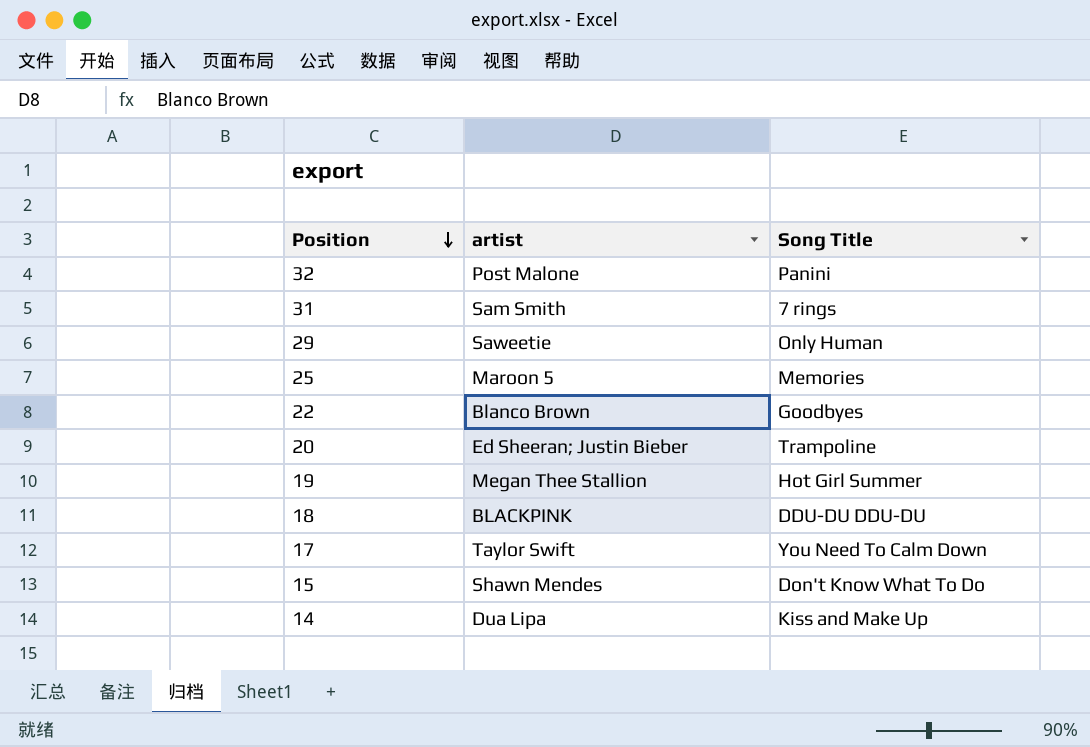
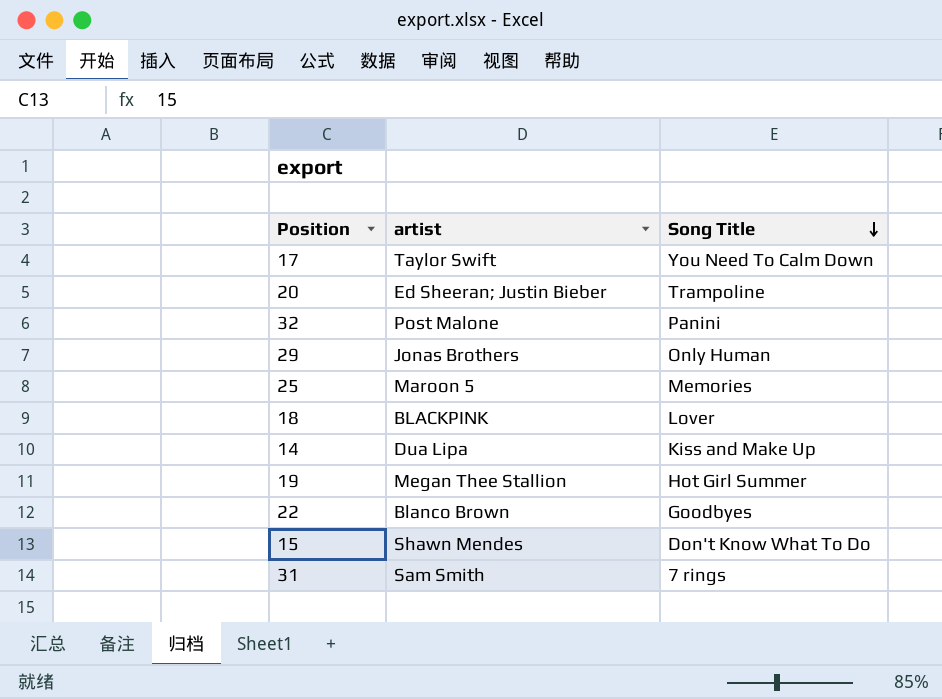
row order: Position descending -> Song Title descending
29 | artist: Saweetie -> Jonas Brothers
18 | Song Title: DDU-DU DDU-DU -> Lover

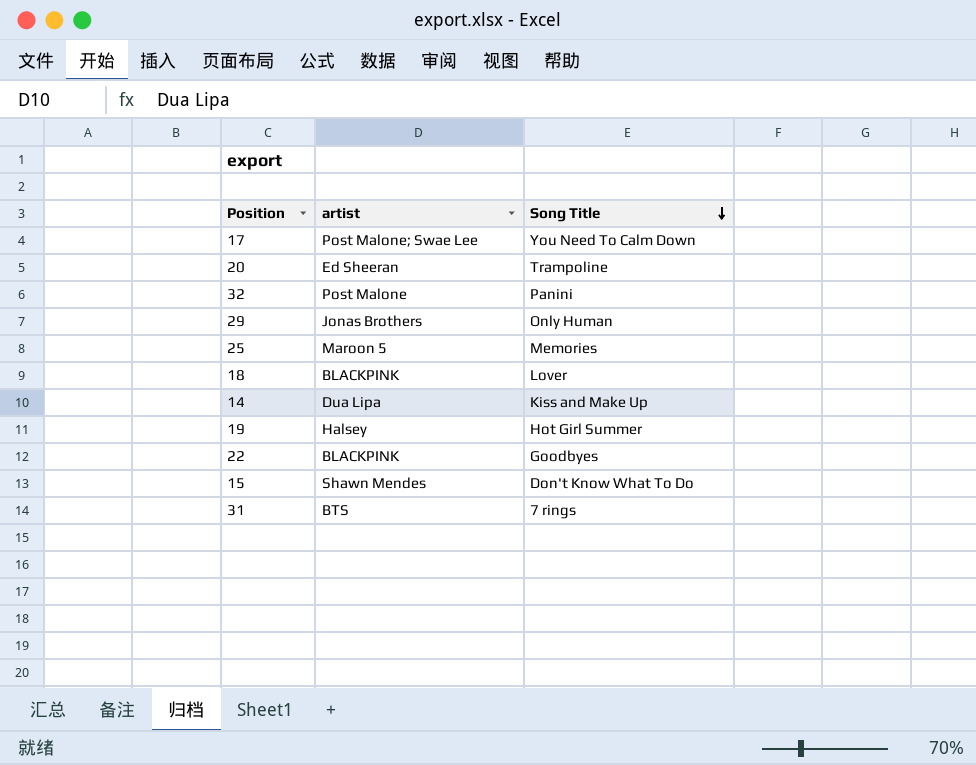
17 | artist: Taylor Swift -> Post Malone; Swae Lee
20 | artist: Ed Sheeran; Justin Bieber -> Ed Sheeran
19 | artist: Megan Thee Stallion -> Halsey
22 | artist: Blanco Brown -> BLACKPINK
31 | artist: Sam Smith -> BTS

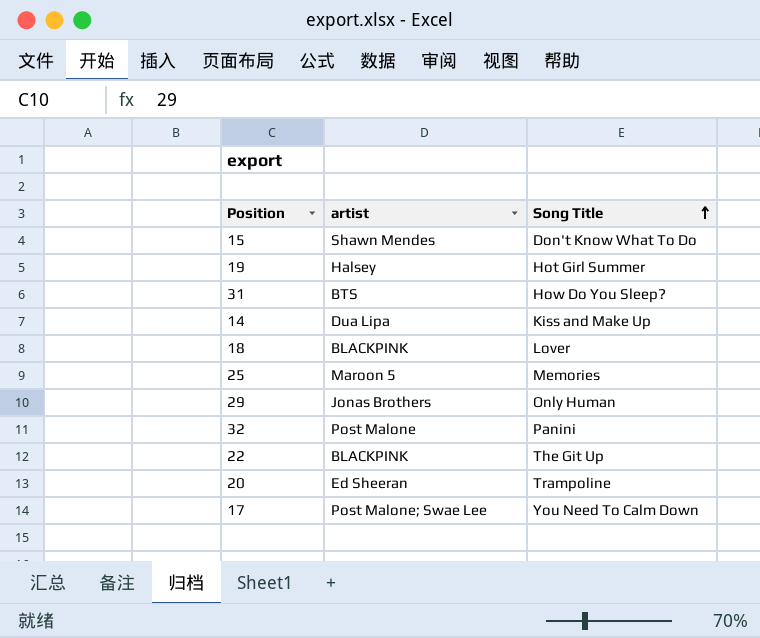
row order: Song Title descending -> Song Title ascending
31 | Song Title: 7 rings -> How Do You Sleep?
22 | Song Title: Goodbyes -> The Git Up

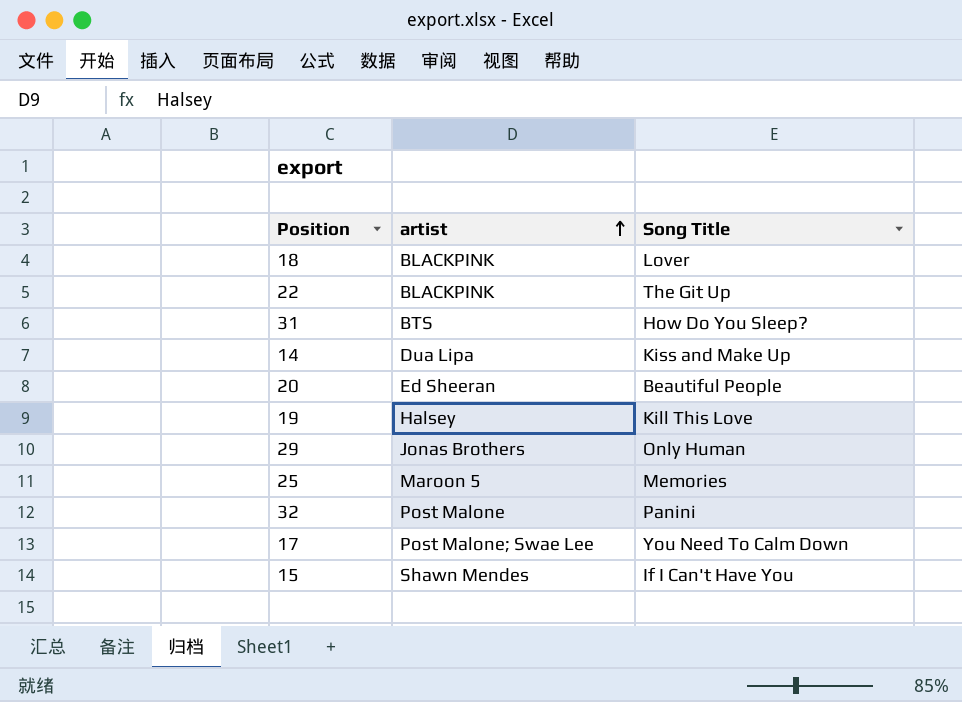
row order: Song Title ascending -> artist ascending
20 | Song Title: Trampoline -> Beautiful People
19 | Song Title: Hot Girl Summer -> Kill This Love
15 | Song Title: Don't Know What To Do -> If I Can't Have You

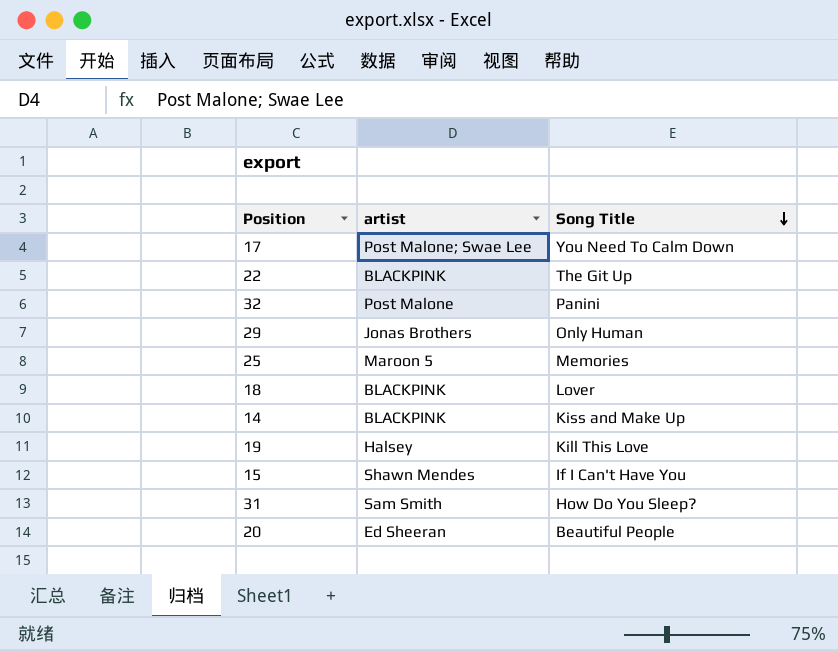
row order: artist ascending -> Song Title descending
14 | artist: Dua Lipa -> BLACKPINK
31 | artist: BTS -> Sam Smith

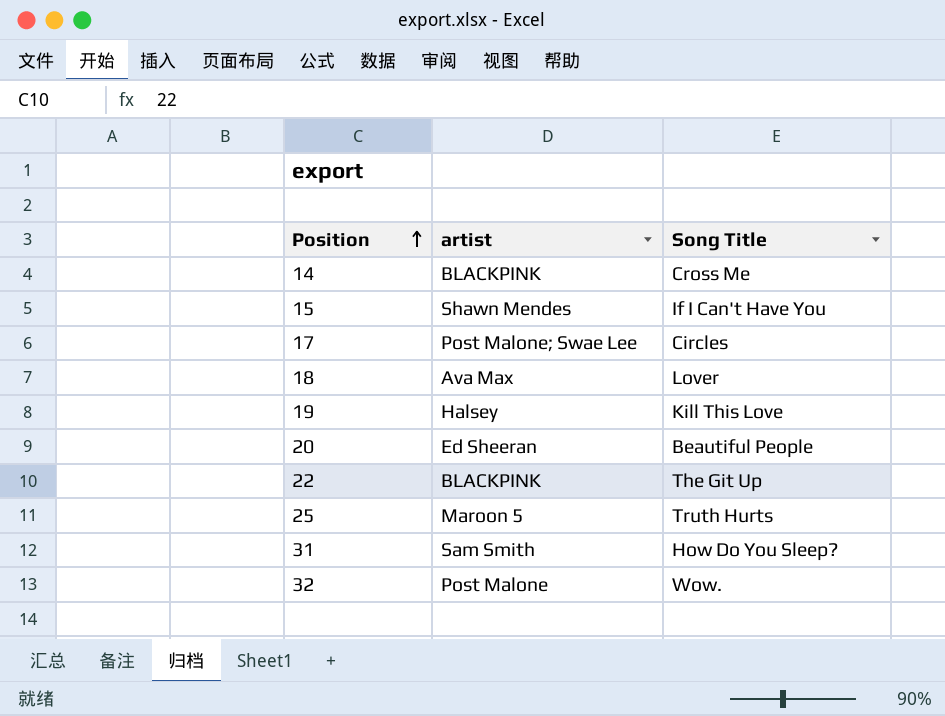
row order: Song Title descending -> Position ascending
row 29: Jonas Brothers | Only Human -> none
14 | Song Title: Kiss and Make Up -> Cross Me
17 | Song Title: You Need To Calm Down -> Circles
18 | artist: BLACKPINK -> Ava Max
25 | Song Title: Memories -> Truth Hurts
32 | Song Title: Panini -> Wow.

